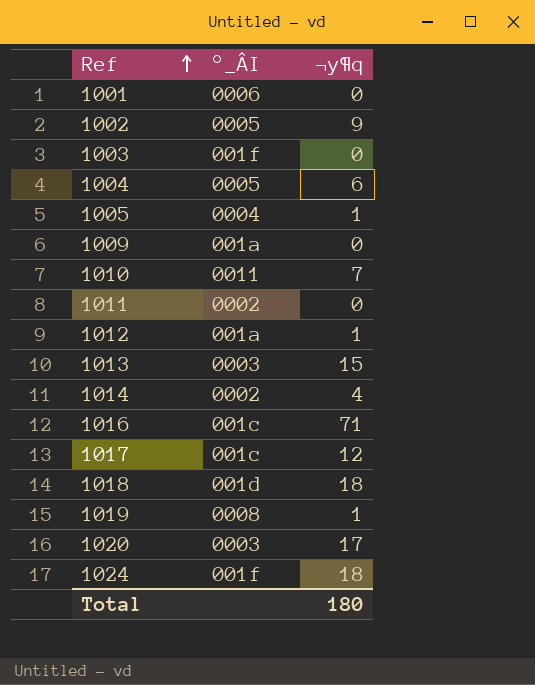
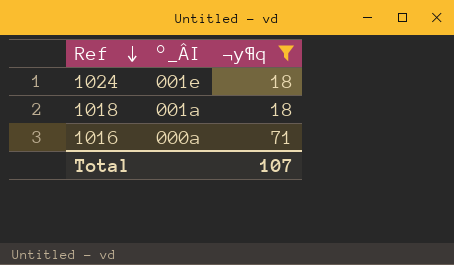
filter: none -> ¬y¶q >= 18
row order: Ref ascending -> Ref descending
1024 | °_ÂI: 001f -> 001e
1018 | °_ÂI: 001d -> 001a
1016 | °_ÂI: 001c -> 000a
Total | ¬y¶q: 180 -> 107

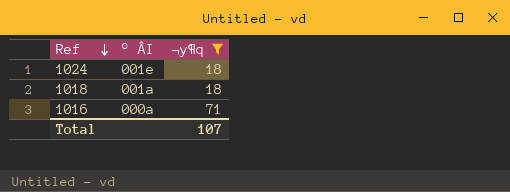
column name: °_ÂI -> ° ÂI

